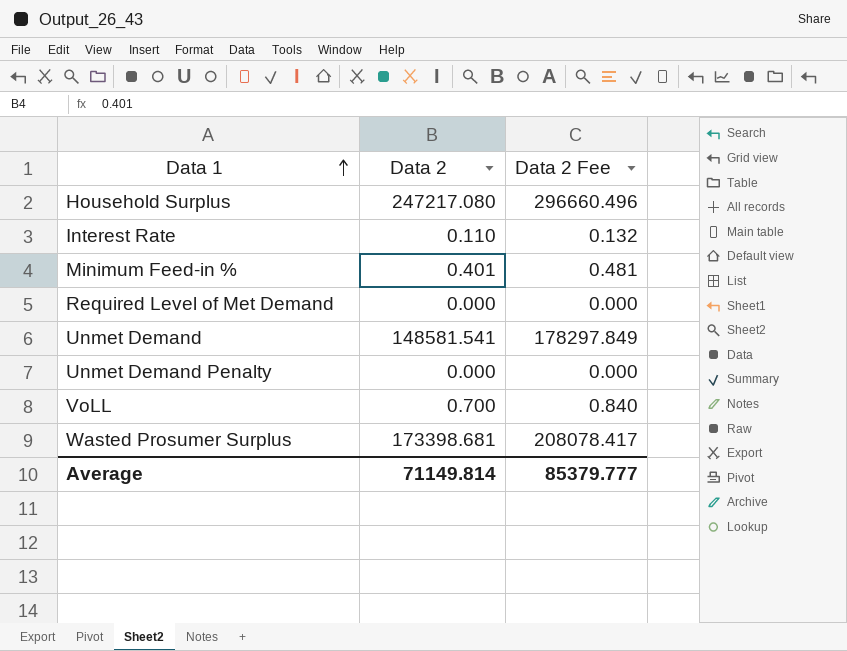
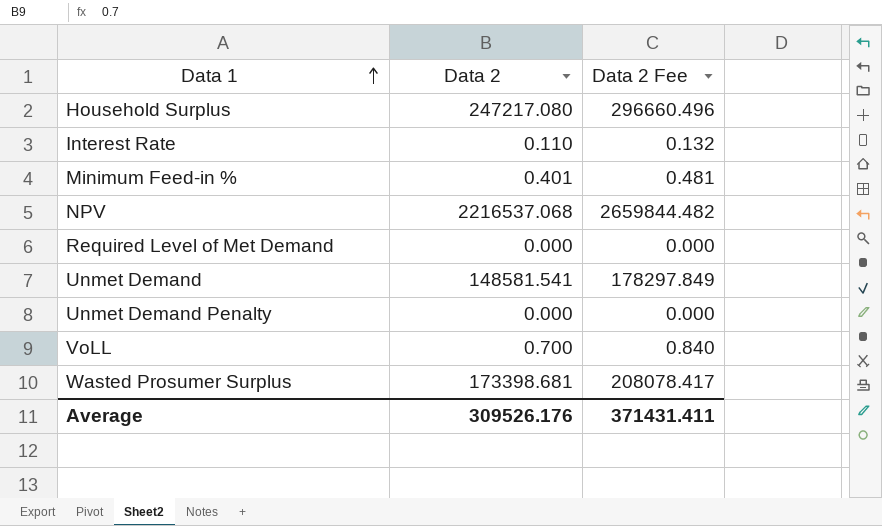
row NPV: none -> 2216537.068 | 2659844.482
Average | Data 2: 71149.814 -> 309526.176
Average | Data 2 Fee: 85379.777 -> 371431.411

